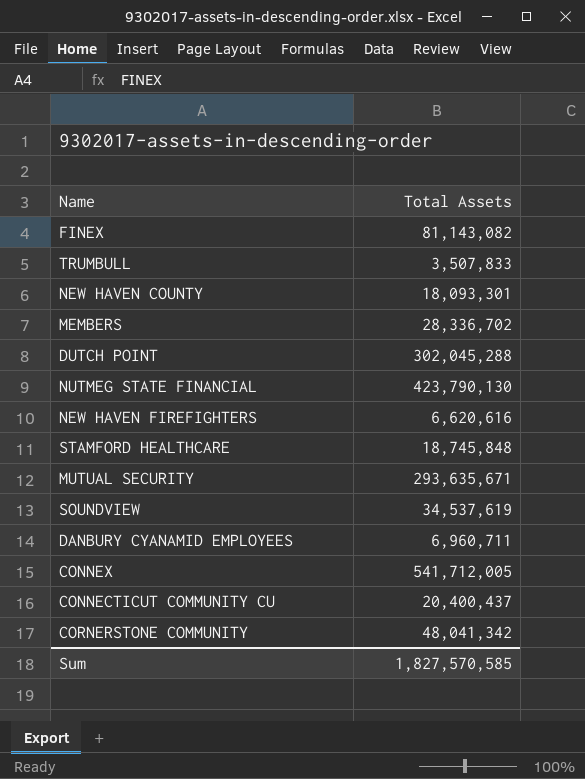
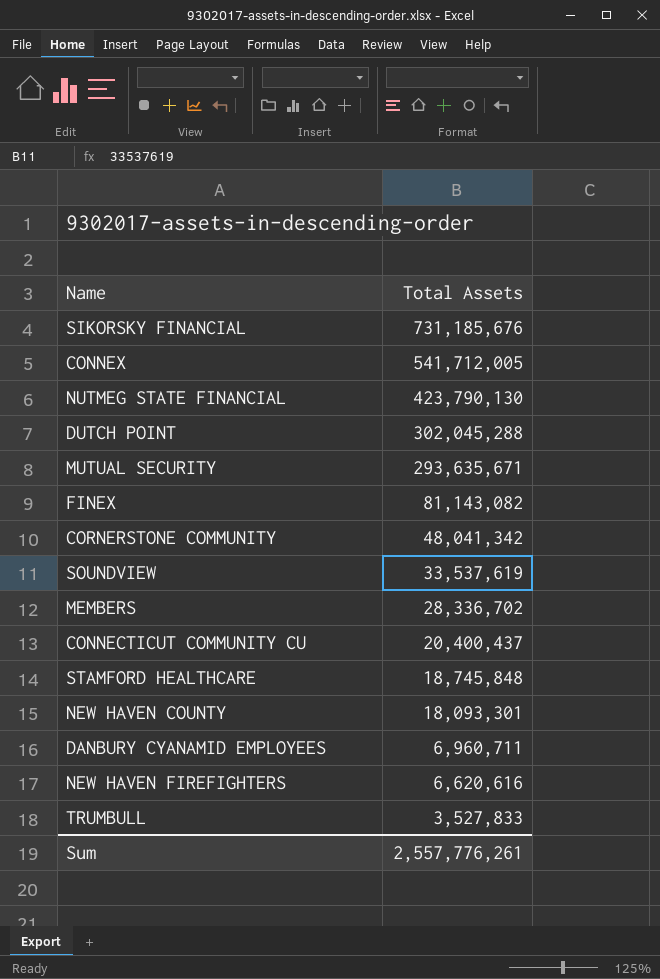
row order: none -> Total Assets descending
row SIKORSKY FINANCIAL: none -> 731,185,676
SOUNDVIEW | Total Assets: 34,537,619 -> 33,537,619
TRUMBULL | Total Assets: 3,507,833 -> 3,527,833
Sum | Total Assets: 1,827,570,585 -> 2,557,776,261

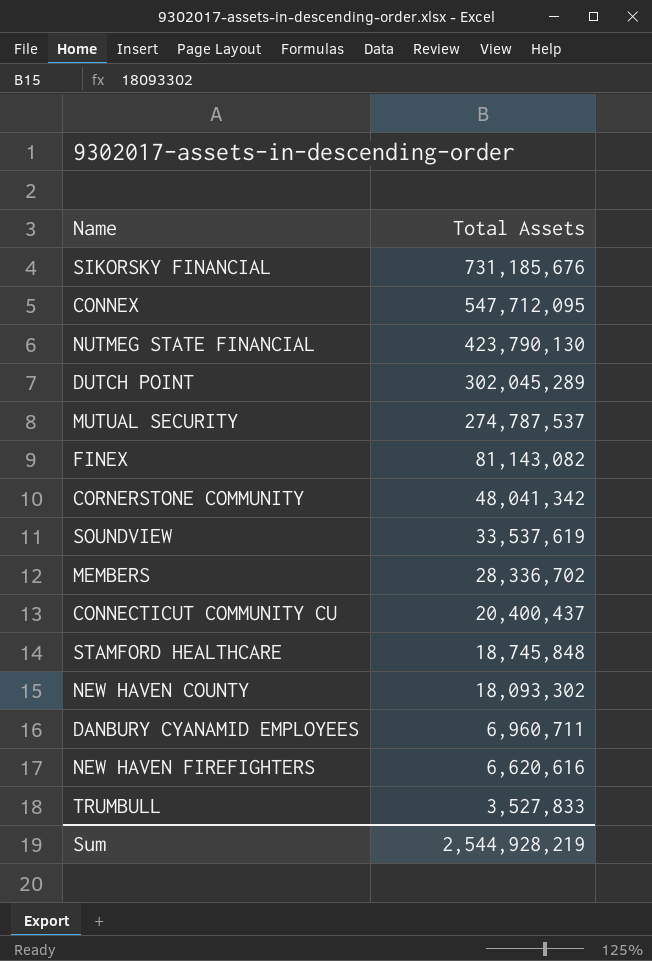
CONNEX | Total Assets: 541,712,005 -> 547,712,095
DUTCH POINT | Total Assets: 302,045,288 -> 302,045,289
MUTUAL SECURITY | Total Assets: 293,635,671 -> 274,787,537
NEW HAVEN COUNTY | Total Assets: 18,093,301 -> 18,093,302
Sum | Total Assets: 2,557,776,261 -> 2,544,928,219

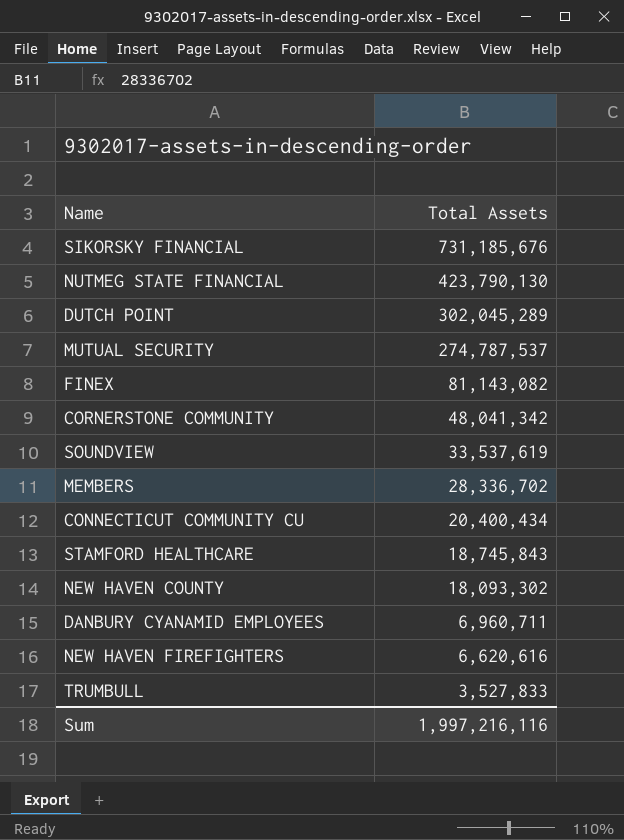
row CONNEX: 547,712,095 -> none
CONNECTICUT COMMUNITY CU | Total Assets: 20,400,437 -> 20,400,434
STAMFORD HEALTHCARE | Total Assets: 18,745,848 -> 18,745,843
Sum | Total Assets: 2,544,928,219 -> 1,997,216,116

